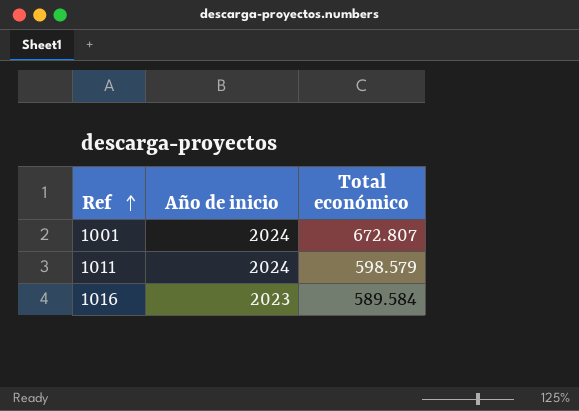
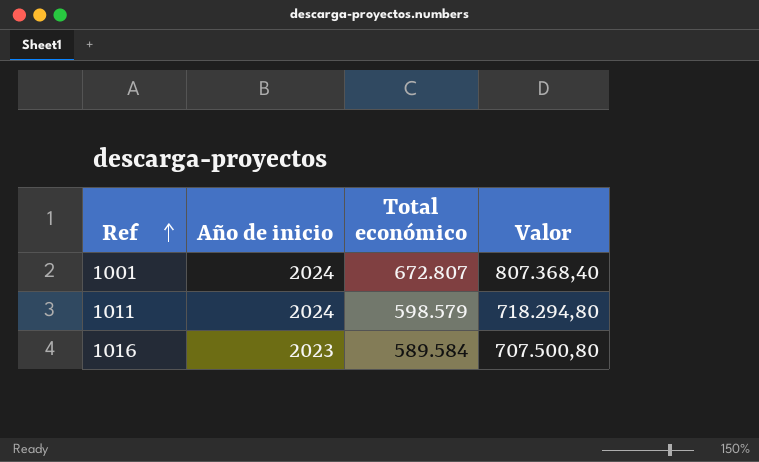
column Valor | formula: none -> [Total económico] * 1,2

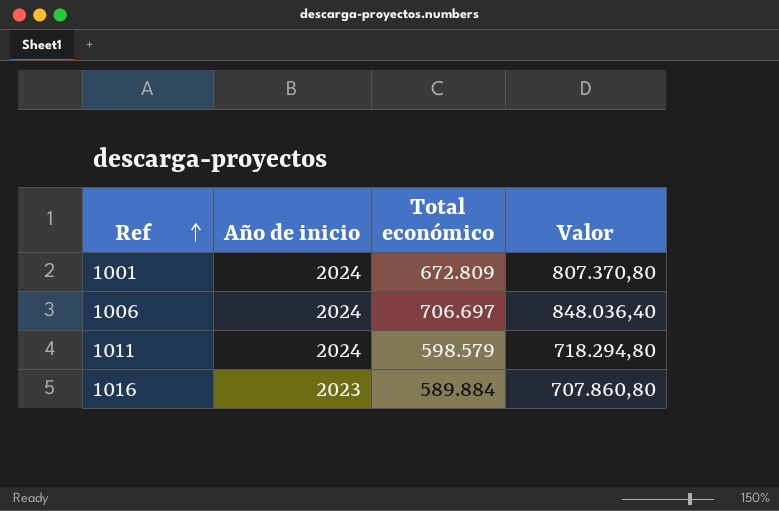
1001 | Total económico: 672.807 -> 672.809
1001 | Valor: 807.368,40 -> 807.370,80
row 1006: none -> 2024 | 706.697 | 848.036,40
1016 | Total económico: 589.584 -> 589.884
1016 | Valor: 707.500,80 -> 707.860,80

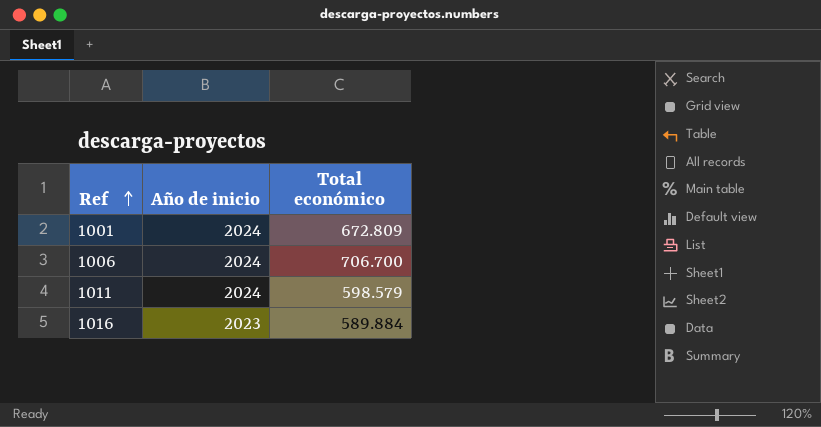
column Valor | formula: [Total económico] * 1,2 -> none
1006 | Total económico: 706.697 -> 706.700

